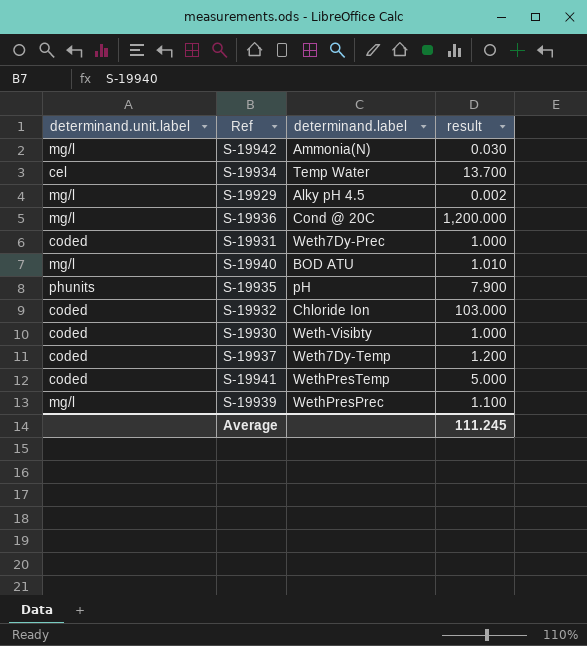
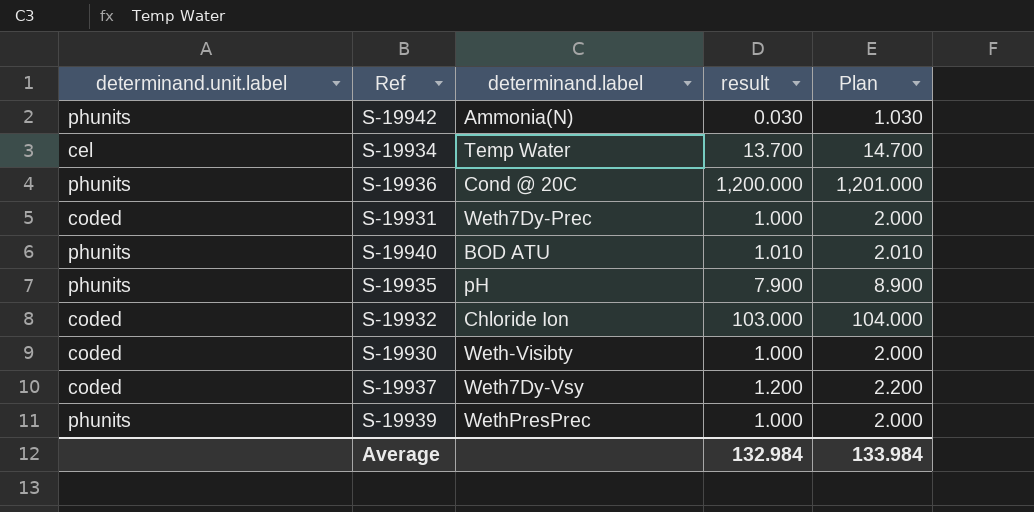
column Plan | formula: none -> [result] + 1
row S-19929: mg/l | Alky pH 4.5 | 0.002 -> none
row S-19941: coded | WethPresTemp | 5.000 -> none
S-19942 | determinand.unit.label: mg/l -> phunits
S-19936 | determinand.unit.label: mg/l -> phunits
S-19940 | determinand.unit.label: mg/l -> phunits
S-19937 | determinand.label: Weth7Dy-Temp -> Weth7Dy-Vsy
S-19939 | determinand.unit.label: mg/l -> phunits
S-19939 | result: 1.100 -> 1.000
Average | result: 111.245 -> 132.984

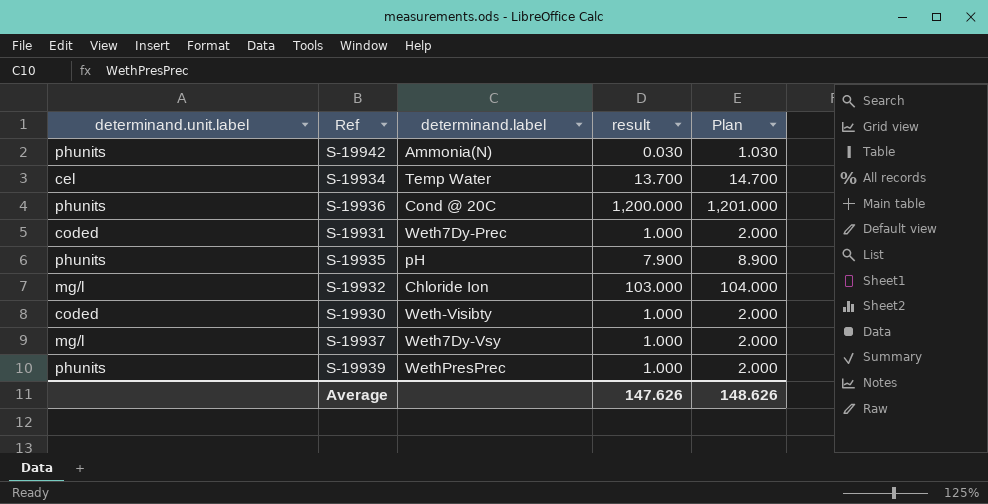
row S-19940: phunits | BOD ATU | 1.010 | 2.010 -> none
S-19932 | determinand.unit.label: coded -> mg/l
S-19937 | determinand.unit.label: coded -> mg/l
S-19937 | result: 1.200 -> 1.000
S-19937 | Plan: 2.200 -> 2.000
Average | result: 132.984 -> 147.626
Average | Plan: 133.984 -> 148.626

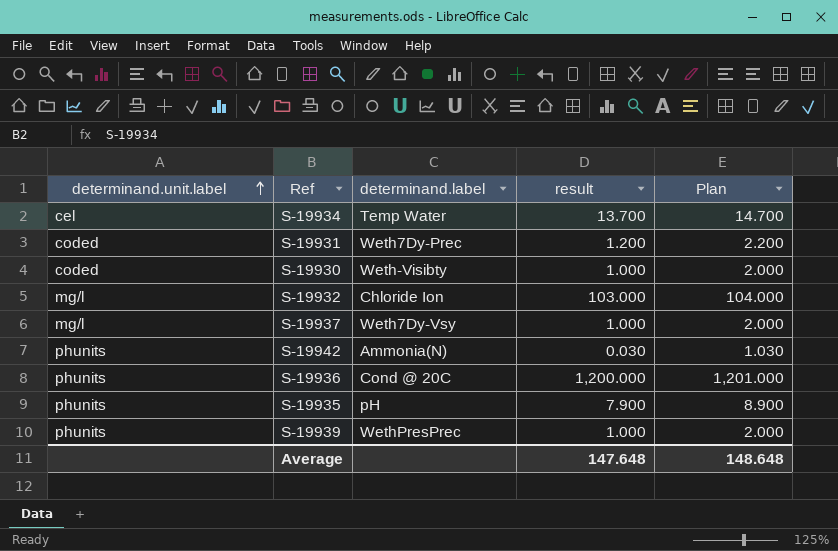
row order: none -> determinand.unit.label ascending
S-19931 | result: 1.000 -> 1.200
S-19931 | Plan: 2.000 -> 2.200
Average | result: 147.626 -> 147.648
Average | Plan: 148.626 -> 148.648

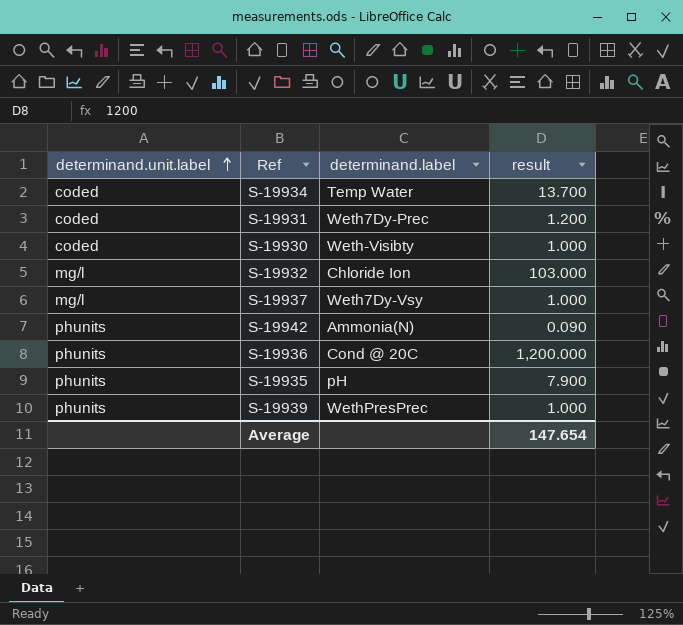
column Plan | formula: [result] + 1 -> none
S-19934 | determinand.unit.label: cel -> coded
S-19942 | result: 0.030 -> 0.090
Average | result: 147.648 -> 147.654

